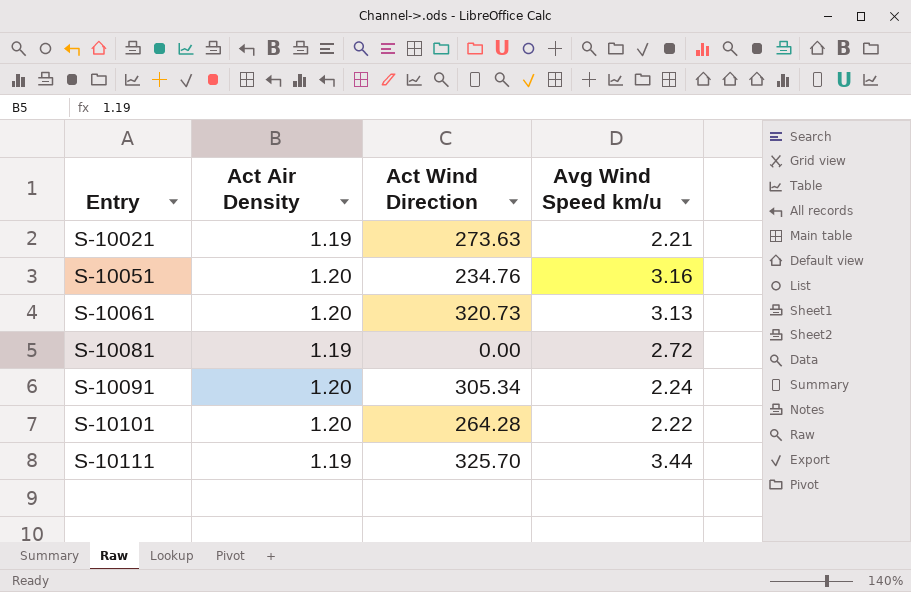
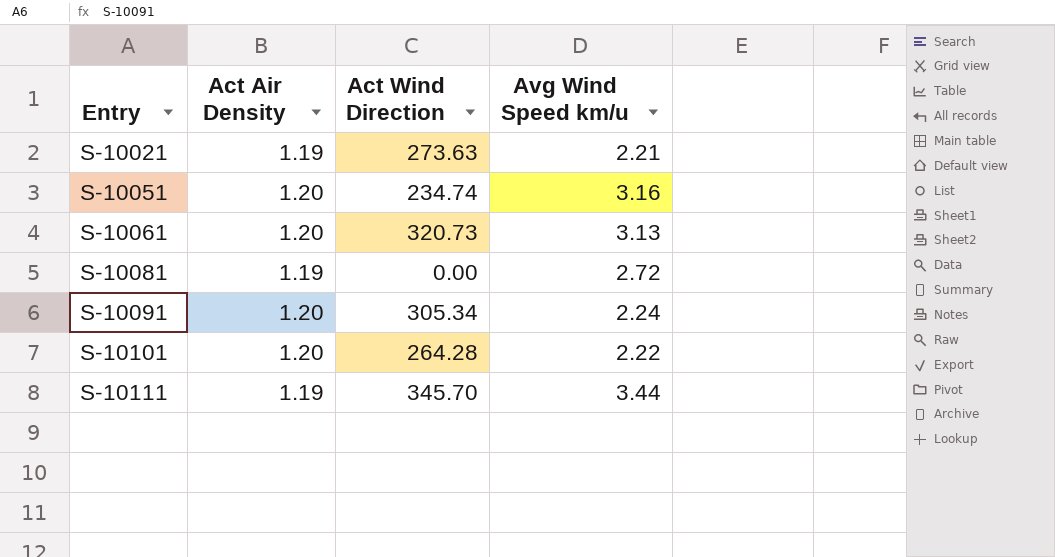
S-10051 | Act Wind Direction: 234.76 -> 234.74
S-10111 | Act Wind Direction: 325.70 -> 345.70

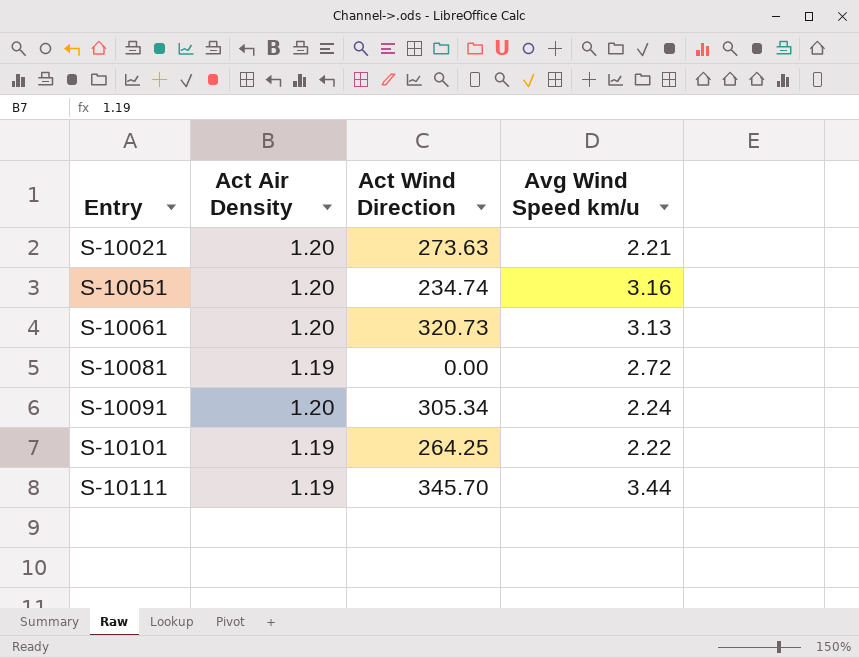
S-10021 | Act Air Density: 1.19 -> 1.20
S-10101 | Act Air Density: 1.20 -> 1.19
S-10101 | Act Wind Direction: 264.28 -> 264.25

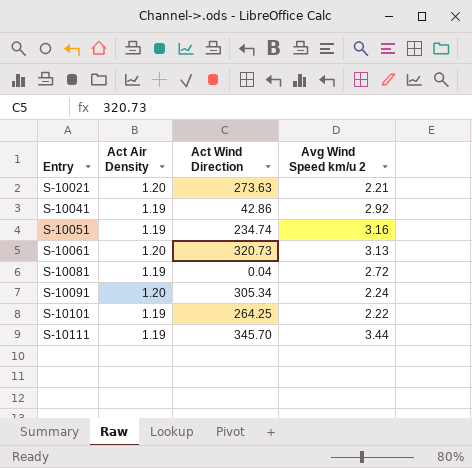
column name: Avg Wind Speed km/u -> Avg Wind Speed km/u 2
row S-10041: none -> 1.19 | 42.86 | 2.92
S-10051 | Act Air Density: 1.20 -> 1.19
S-10081 | Act Wind Direction: 0.00 -> 0.04

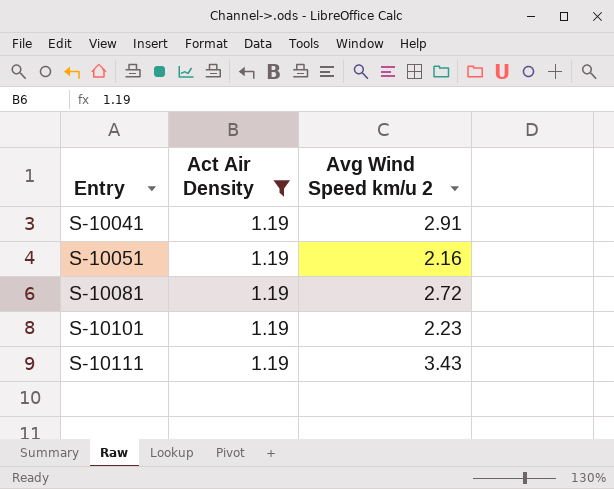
filter: none -> Act Air Density = 1.19
column Act Wind Direction | position: 3 -> none
S-10041 | Avg Wind Speed km/u 2: 2.92 -> 2.91
S-10051 | Avg Wind Speed km/u 2: 3.16 -> 2.16
S-10101 | Avg Wind Speed km/u 2: 2.22 -> 2.23
S-10111 | Avg Wind Speed km/u 2: 3.44 -> 3.43

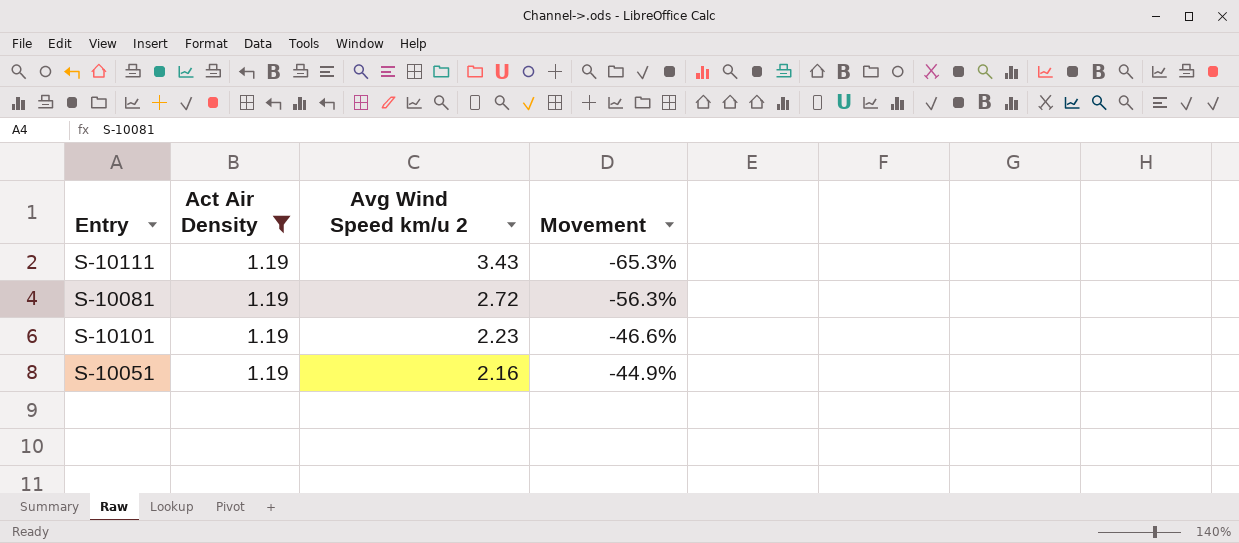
row order: Entry ascending -> Avg Wind Speed km/u 2 descending
column Movement | formula: none -> ([Act Air Density] - [Avg Wind Speed km/u 2]) / [Avg Wind Speed km/u 2]
row S-10041: 1.19 | 2.91 -> none

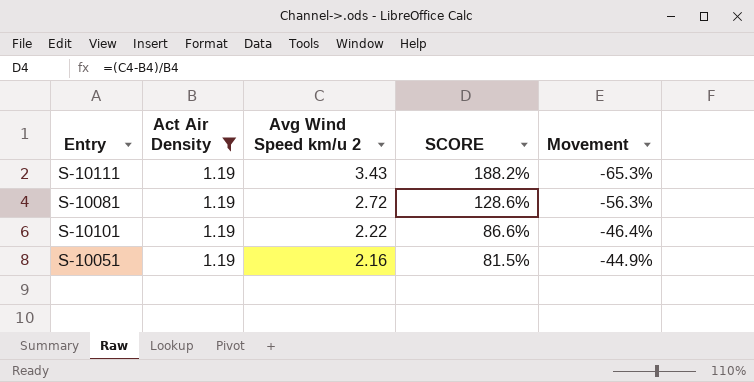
column SCORE | formula: none -> ([Avg Wind Speed km/u 2] - [Act Air Density]) / [Act Air Density]
S-10101 | Avg Wind Speed km/u 2: 2.23 -> 2.22
S-10101 | Movement: -46.6% -> -46.4%

